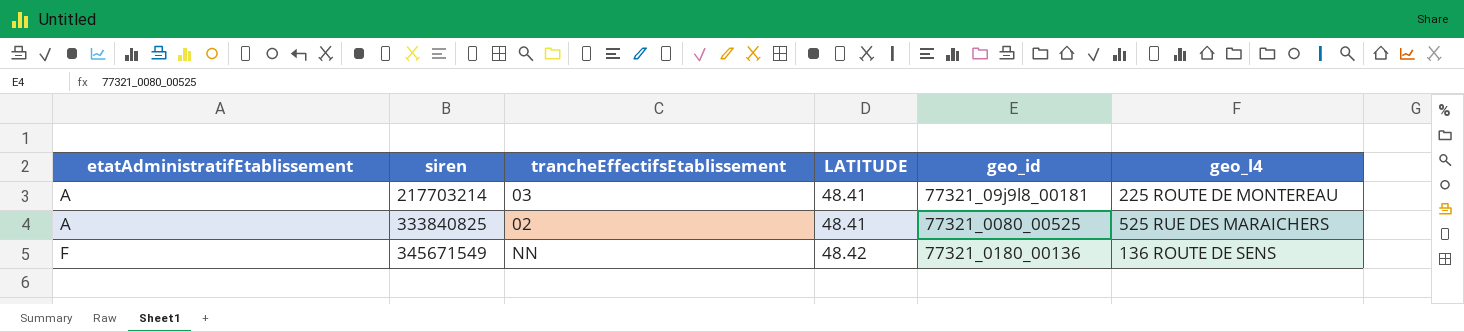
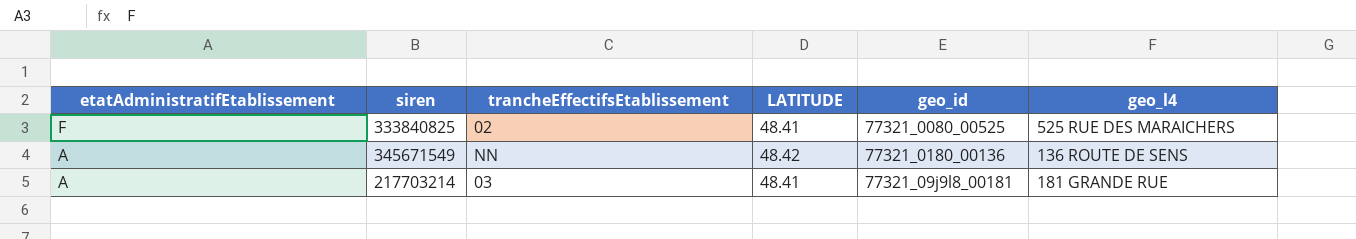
row order: etatAdministratifEtablissement ascending -> etatAdministratifEtablissement descending
333840825 | etatAdministratifEtablissement: A -> F
345671549 | etatAdministratifEtablissement: F -> A
217703214 | geo_l4: 225 ROUTE DE MONTEREAU -> 181 GRANDE RUE

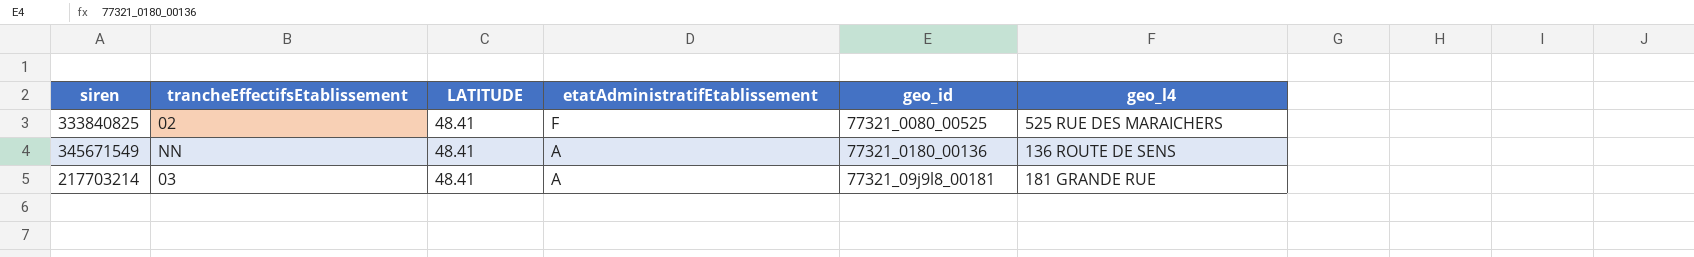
column etatAdministratifEtablissement | position: 1 -> 4
345671549 | LATITUDE: 48.42 -> 48.41

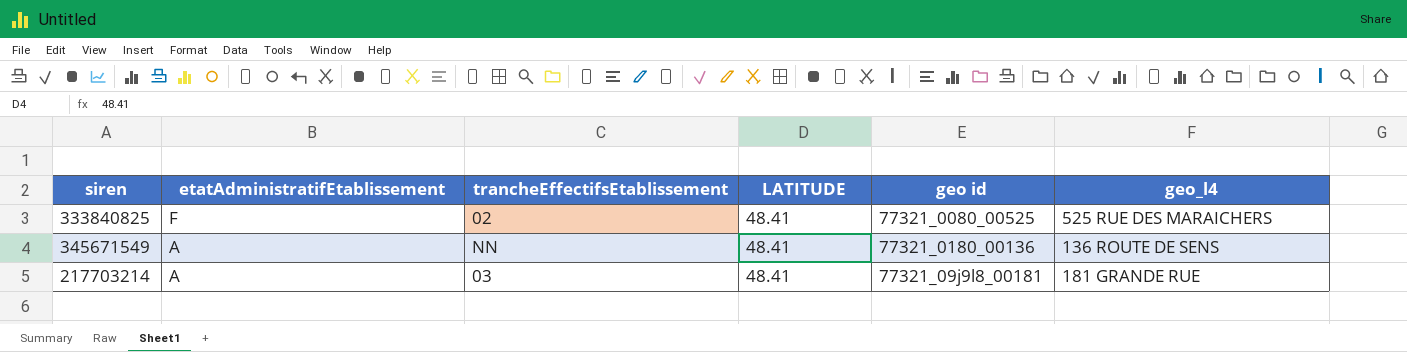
column etatAdministratifEtablissement | position: 4 -> 2
column name: geo_id -> geo id

